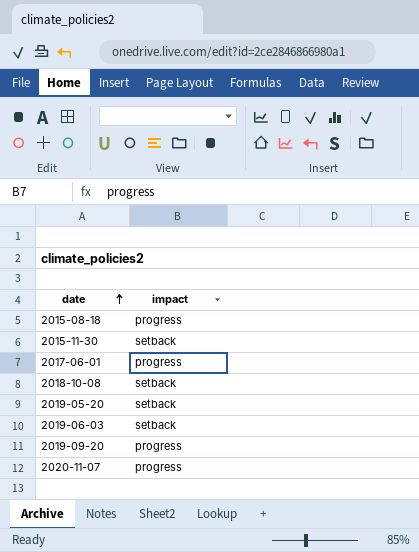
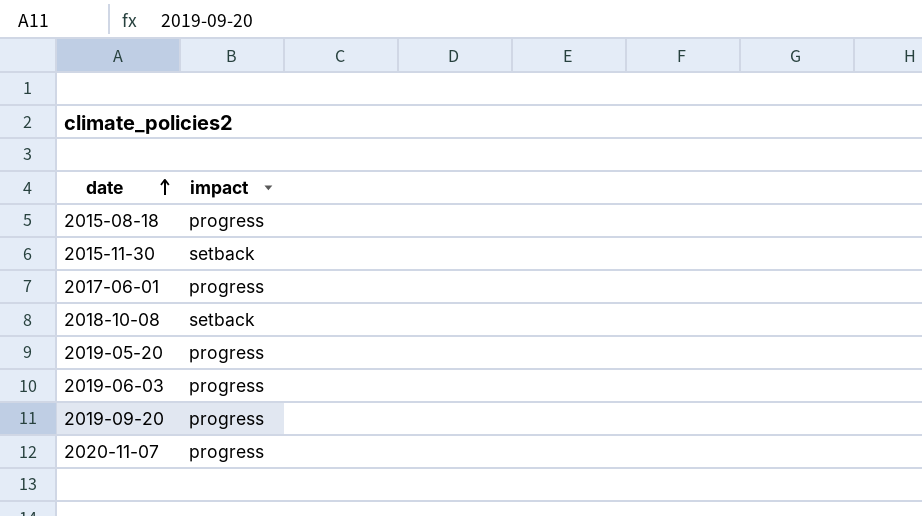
2019-05-20 | impact: setback -> progress
2019-06-03 | impact: setback -> progress

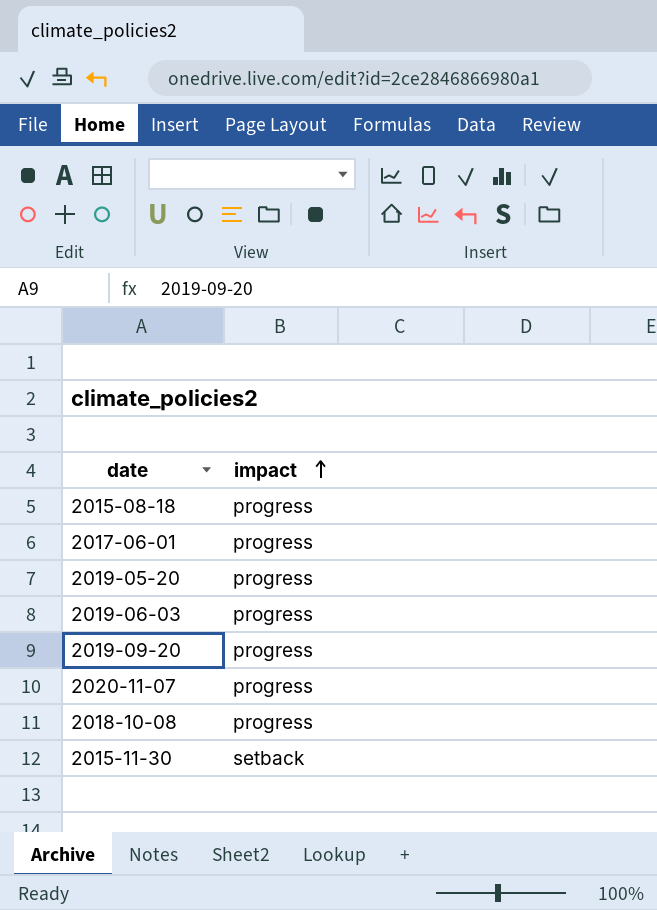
row order: date ascending -> impact ascending
2018-10-08 | impact: setback -> progress

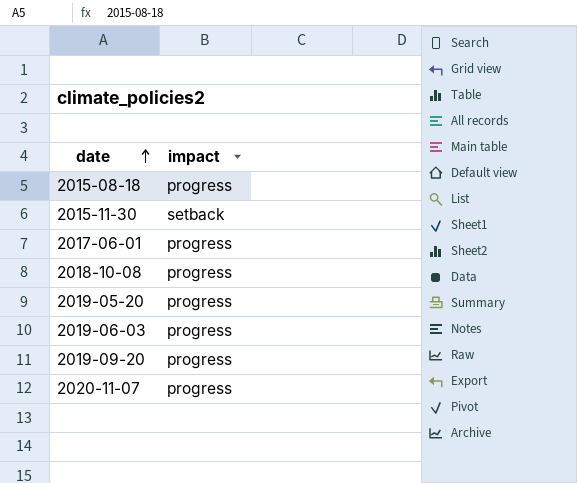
row order: impact ascending -> date ascending

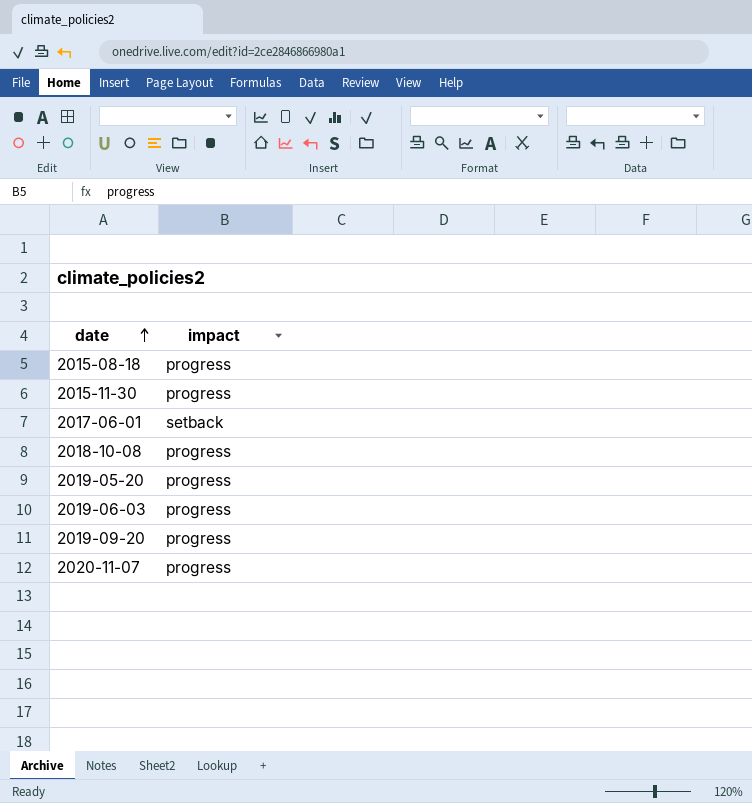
2015-11-30 | impact: setback -> progress
2017-06-01 | impact: progress -> setback

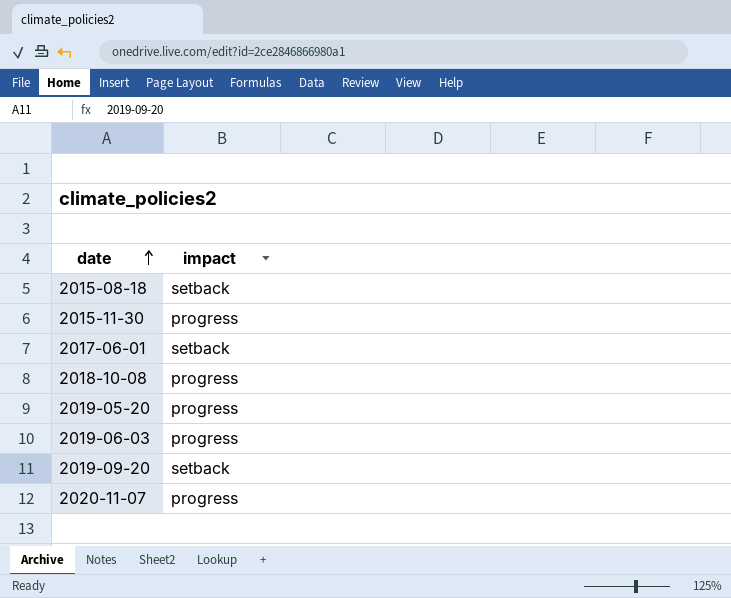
2015-08-18 | impact: progress -> setback
2019-09-20 | impact: progress -> setback

